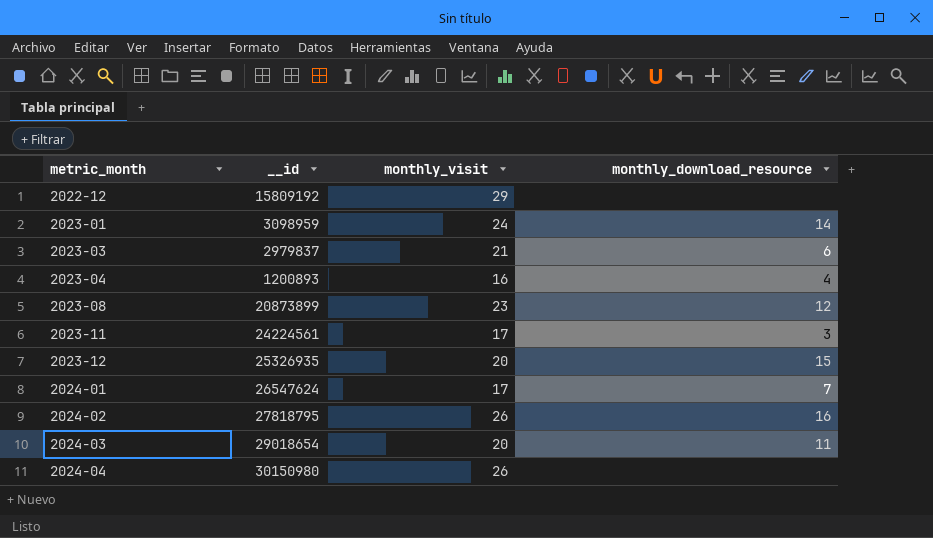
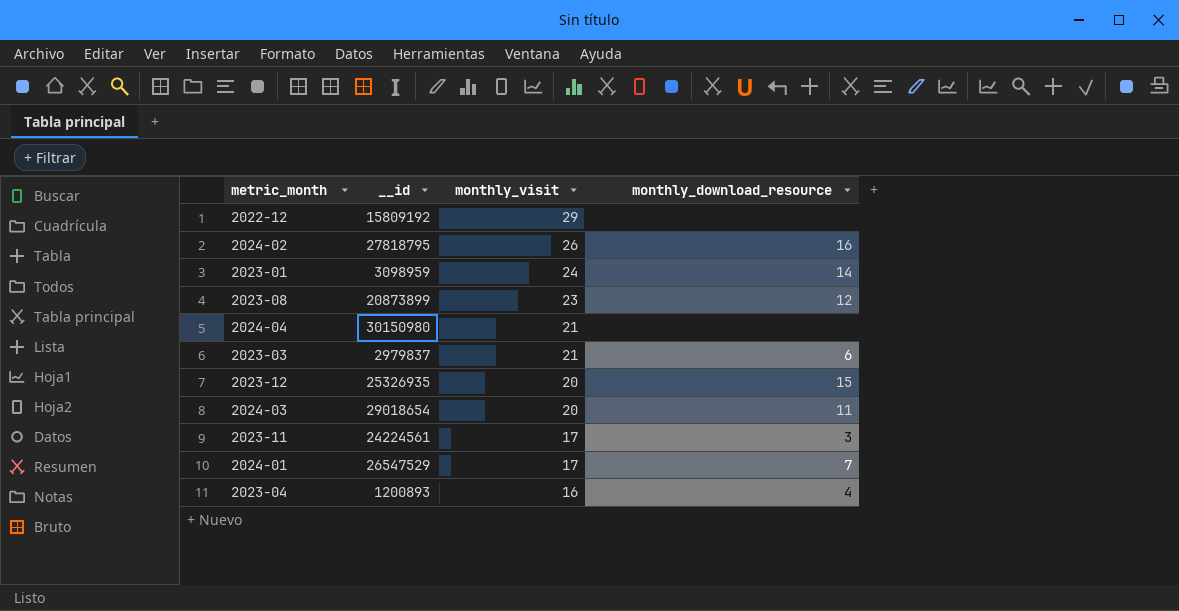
row order: metric_month ascending -> monthly_visit descending
2024-04 | monthly_visit: 26 -> 21
2024-01 | __id: 26547624 -> 26547529

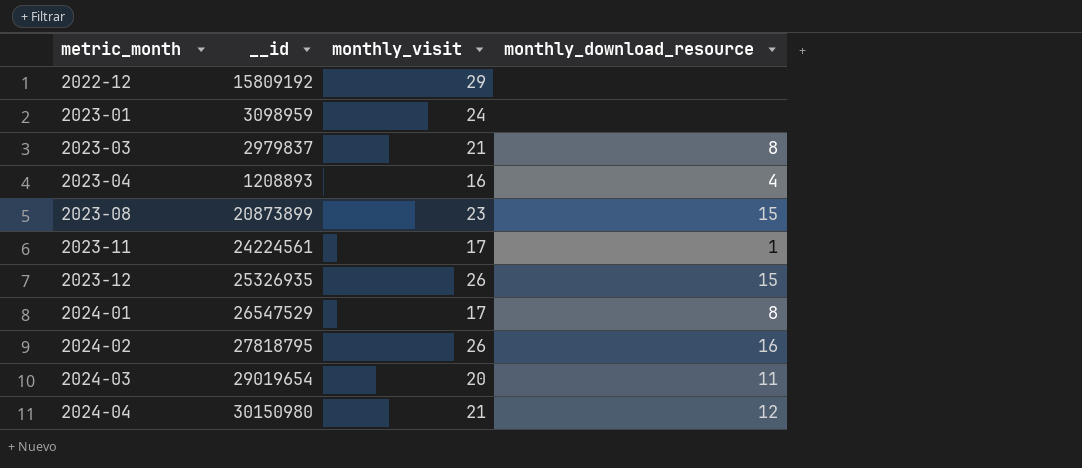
row order: monthly_visit descending -> metric_month ascending
2023-01 | monthly_download_resource: 14 -> none
2023-03 | monthly_download_resource: 6 -> 8
2023-04 | __id: 1200893 -> 1208893
2023-08 | monthly_download_resource: 12 -> 15
2023-11 | monthly_download_resource: 3 -> 1
2023-12 | monthly_visit: 20 -> 26
2024-01 | monthly_download_resource: 7 -> 8
2024-03 | __id: 29018654 -> 29019654
2024-04 | monthly_download_resource: none -> 12

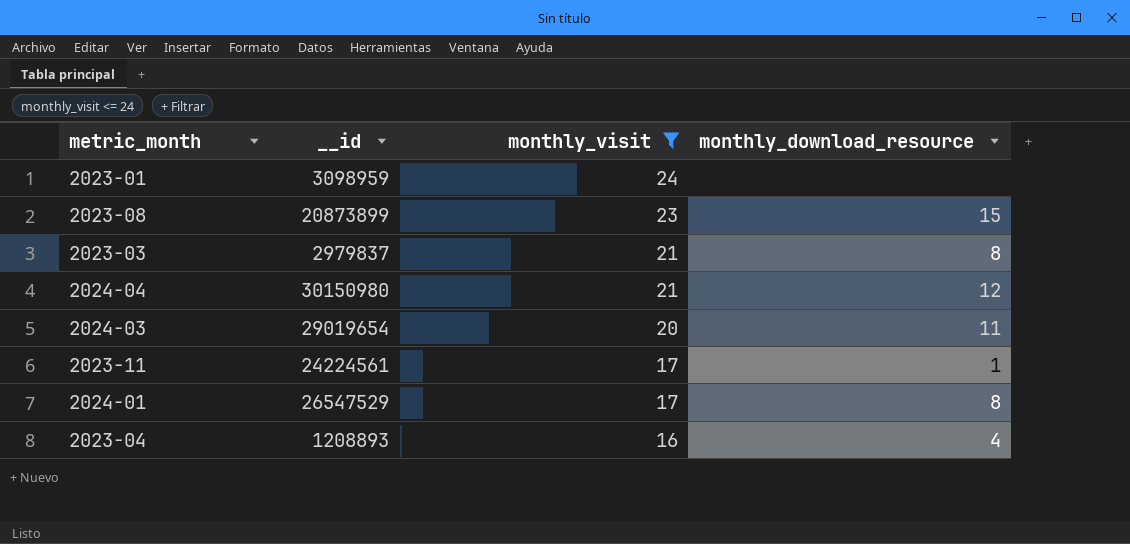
filter: none -> monthly_visit <= 24
row order: metric_month ascending -> monthly_visit descending

